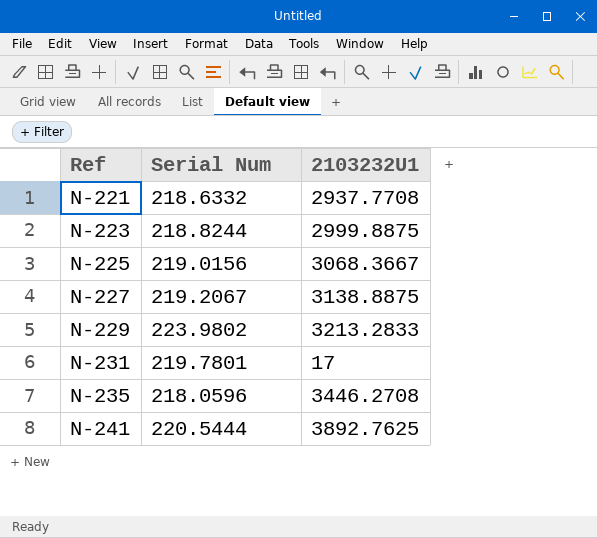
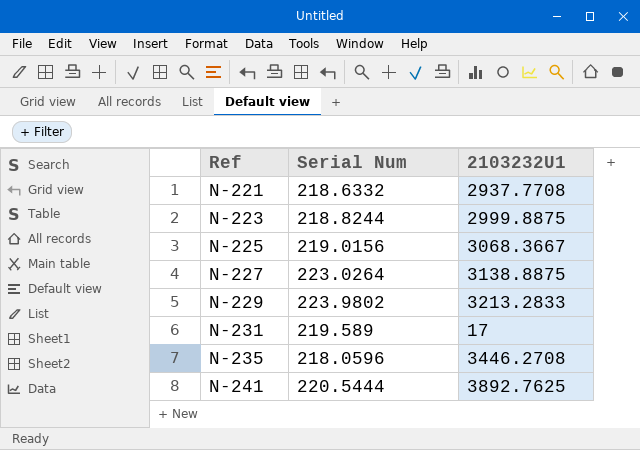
N-227 | Serial Num: 219.2067 -> 223.0264
N-231 | Serial Num: 219.7801 -> 219.589

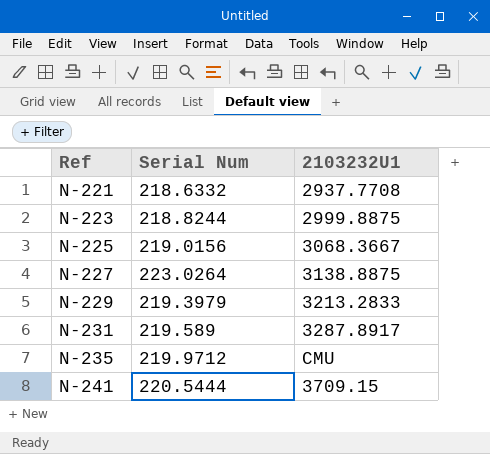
N-229 | Serial Num: 223.9802 -> 219.3979
N-231 | 2103232U1: 17 -> 3287.8917
N-235 | Serial Num: 218.0596 -> 219.9712
N-235 | 2103232U1: 3446.2708 -> CMU
N-241 | 2103232U1: 3892.7625 -> 3709.15

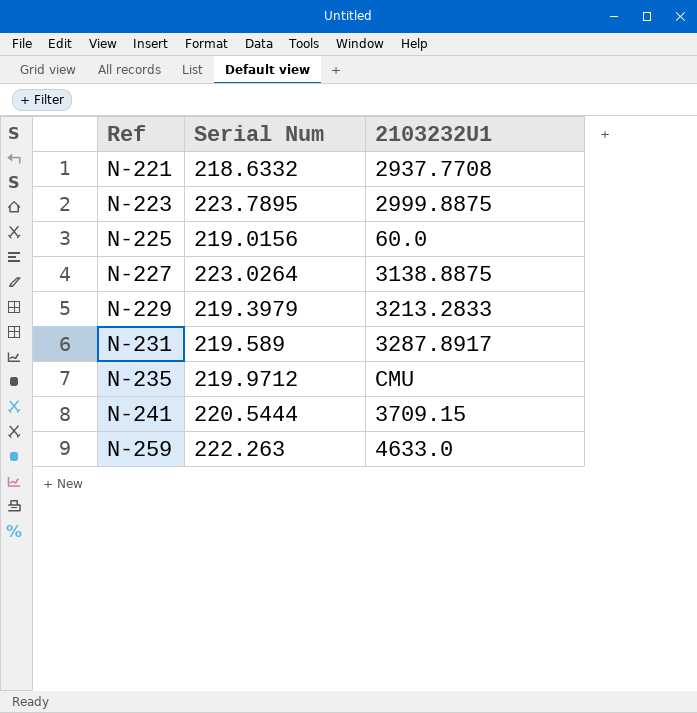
N-223 | Serial Num: 218.8244 -> 223.7895
N-225 | 2103232U1: 3068.3667 -> 60.0
row N-259: none -> 222.263 | 4633.0

